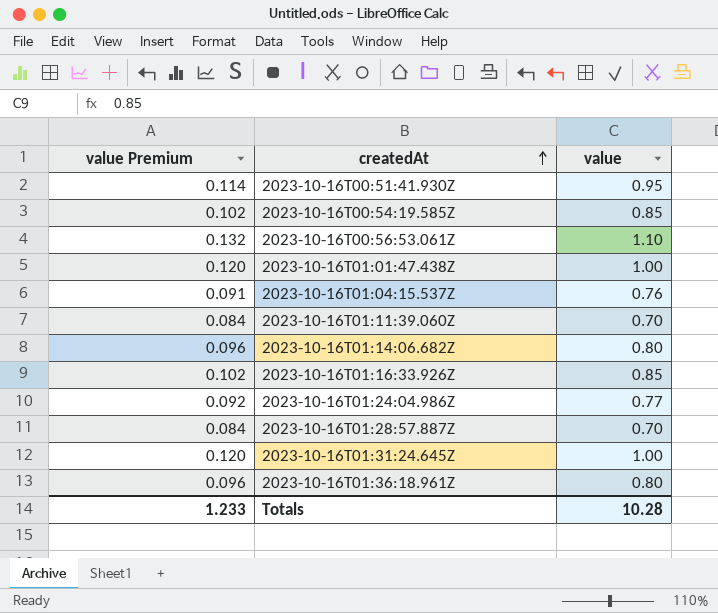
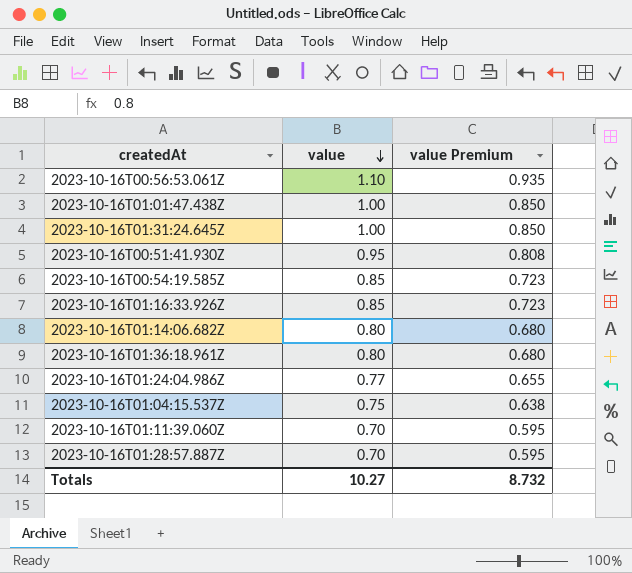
row order: createdAt ascending -> value descending
column value Premium | formula: [value] * 0.12 -> [value] * 0.85
column value Premium | position: 1 -> 3
2023-10-16T01:04:15.537Z | value: 0.76 -> 0.75
Totals | value: 10.28 -> 10.27
Totals | value Premium: 1.233 -> 8.732

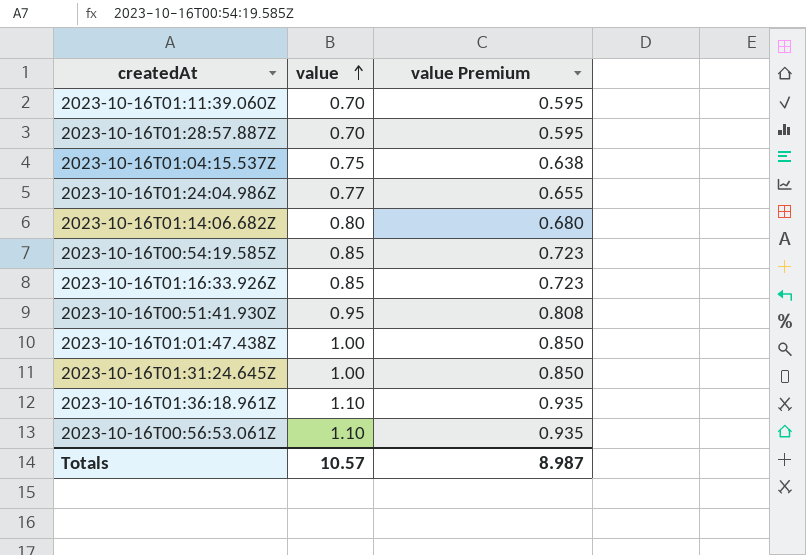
row order: value descending -> value ascending
2023-10-16T01:36:18.961Z | value: 0.80 -> 1.10
2023-10-16T01:36:18.961Z | value Premium: 0.680 -> 0.935
Totals | value: 10.27 -> 10.57
Totals | value Premium: 8.732 -> 8.987

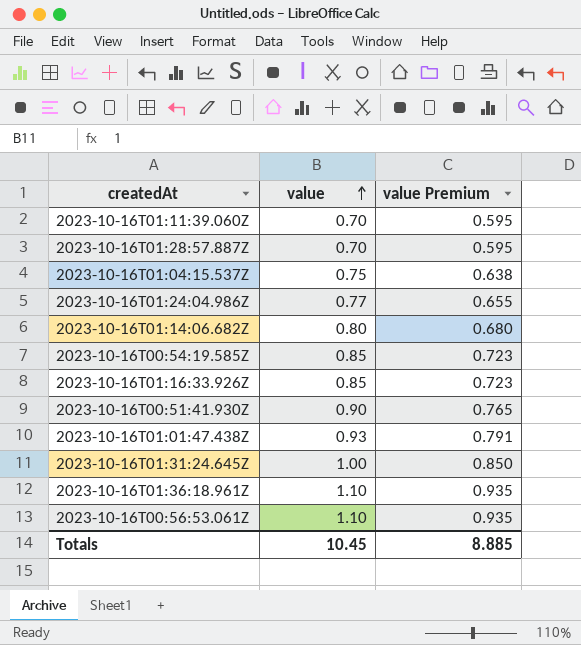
2023-10-16T00:51:41.930Z | value: 0.95 -> 0.90
2023-10-16T00:51:41.930Z | value Premium: 0.808 -> 0.765
2023-10-16T01:01:47.438Z | value: 1.00 -> 0.93
2023-10-16T01:01:47.438Z | value Premium: 0.850 -> 0.791
Totals | value: 10.57 -> 10.45
Totals | value Premium: 8.987 -> 8.885

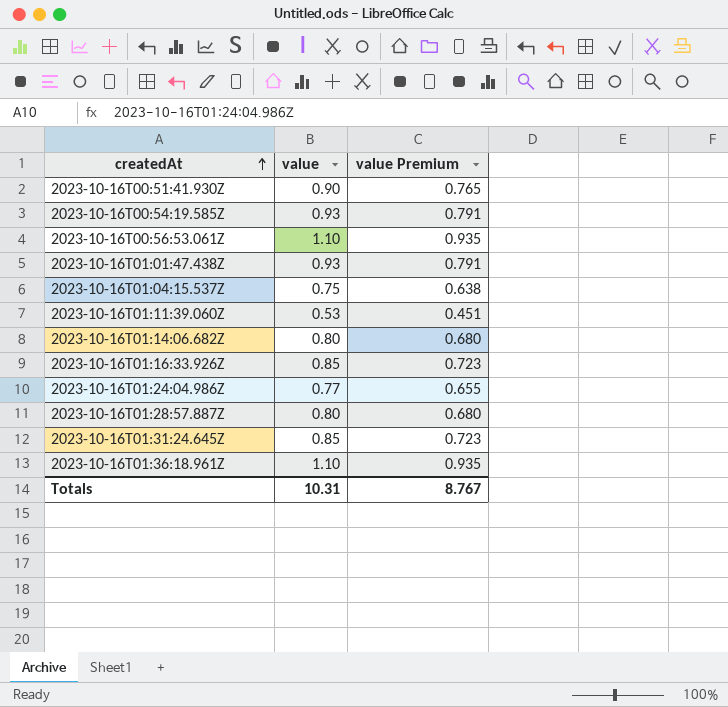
row order: value ascending -> createdAt ascending
2023-10-16T00:54:19.585Z | value: 0.85 -> 0.93
2023-10-16T00:54:19.585Z | value Premium: 0.723 -> 0.791
2023-10-16T01:11:39.060Z | value: 0.70 -> 0.53
2023-10-16T01:11:39.060Z | value Premium: 0.595 -> 0.451
2023-10-16T01:28:57.887Z | value: 0.70 -> 0.80
2023-10-16T01:28:57.887Z | value Premium: 0.595 -> 0.680
2023-10-16T01:31:24.645Z | value: 1.00 -> 0.85
2023-10-16T01:31:24.645Z | value Premium: 0.850 -> 0.723
Totals | value: 10.45 -> 10.31
Totals | value Premium: 8.885 -> 8.767

